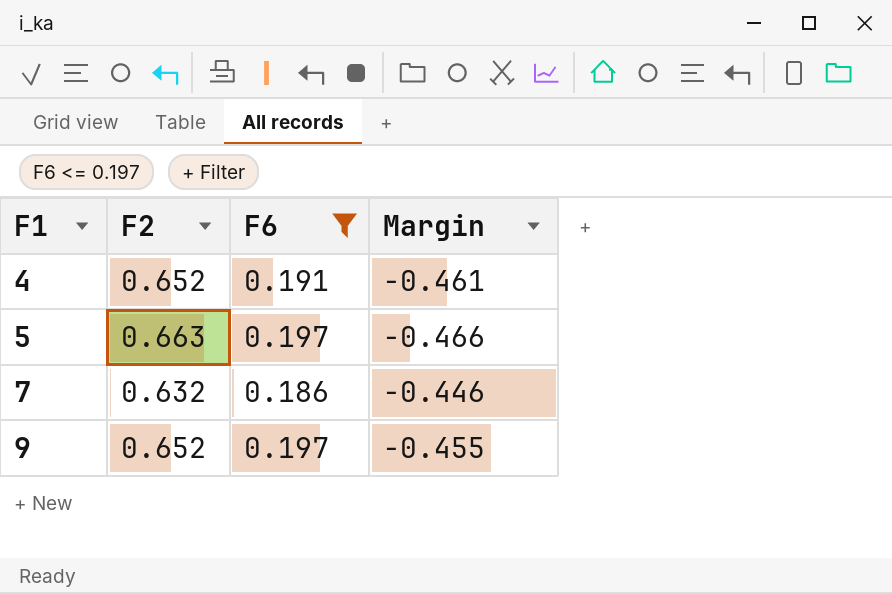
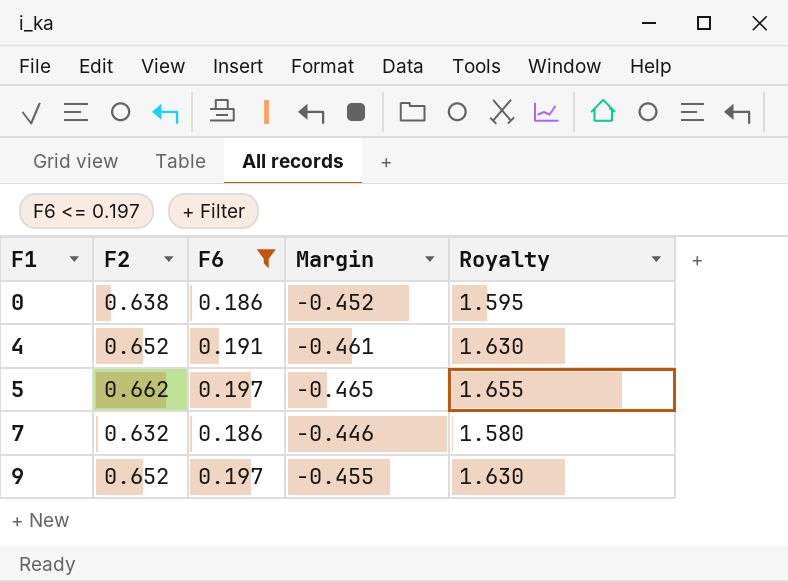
column Royalty | formula: none -> [F2] * 2.5
row 0: none -> 0.638 | 0.186 | -0.452 | 1.595
5 | F2: 0.663 -> 0.662
5 | Margin: -0.466 -> -0.465

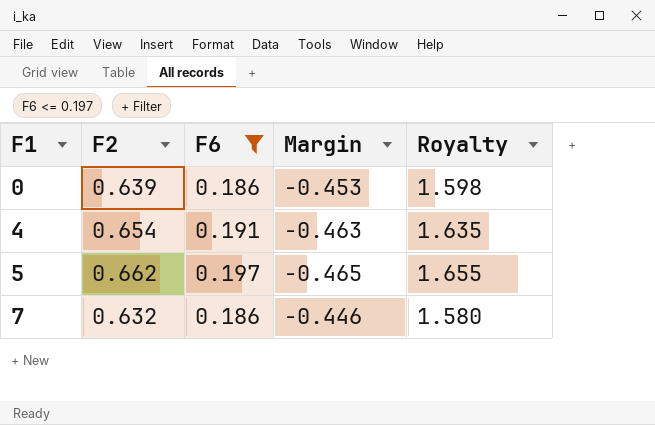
row 9: 0.652 | 0.197 | -0.455 | 1.630 -> none
0 | F2: 0.638 -> 0.639
0 | Margin: -0.452 -> -0.453
0 | Royalty: 1.595 -> 1.598
4 | F2: 0.652 -> 0.654
4 | Margin: -0.461 -> -0.463
4 | Royalty: 1.630 -> 1.635

